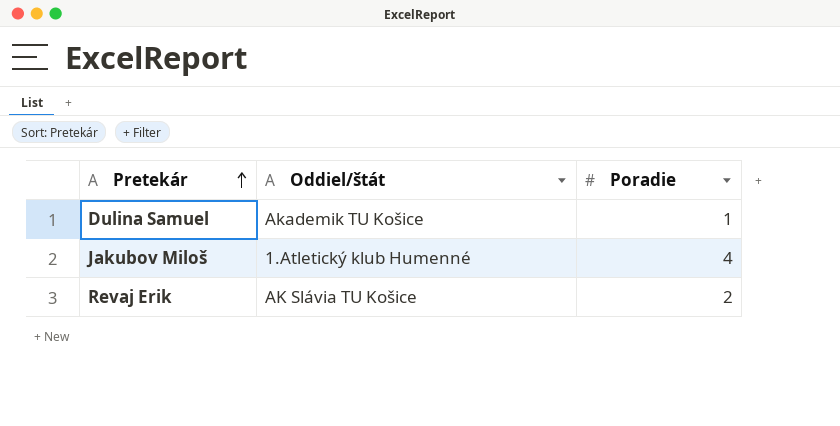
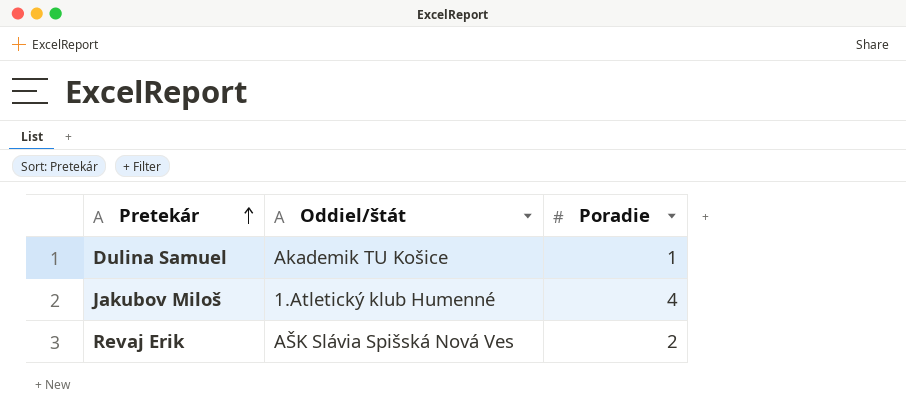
Revaj Erik | Oddiel/štát: AK Slávia TU Košice -> AŠK Slávia Spišská Nová Ves

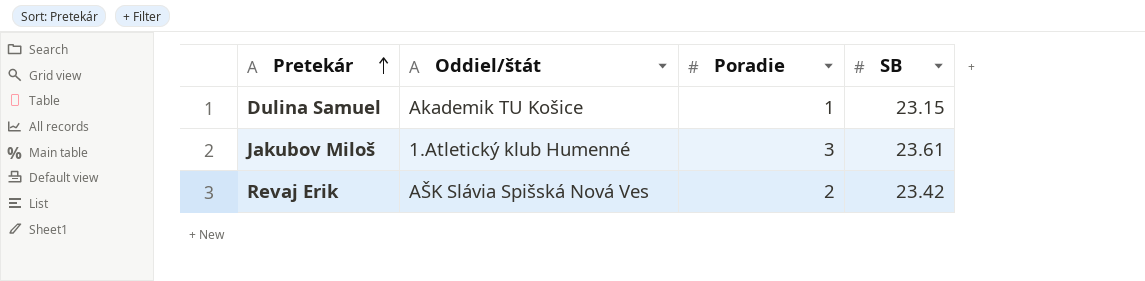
column SB | position: none -> 4
Jakubov Miloš | Poradie: 4 -> 3

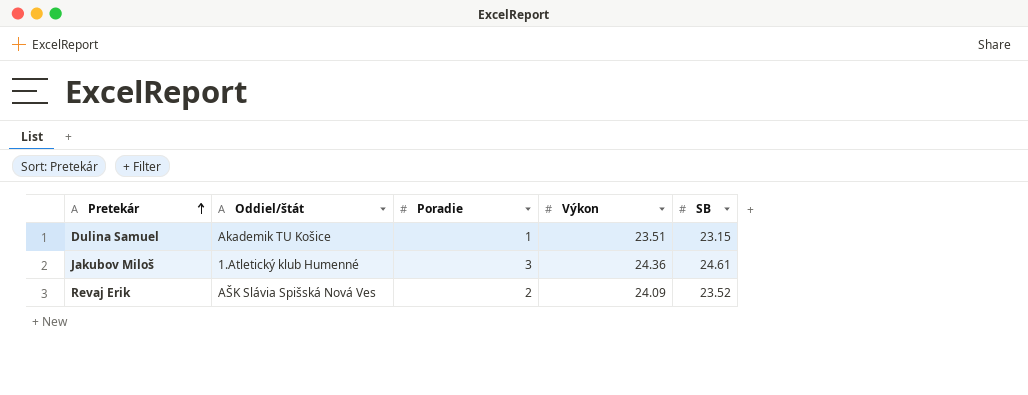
column Výkon | position: none -> 4
Jakubov Miloš | SB: 23.61 -> 24.61
Revaj Erik | SB: 23.42 -> 23.52

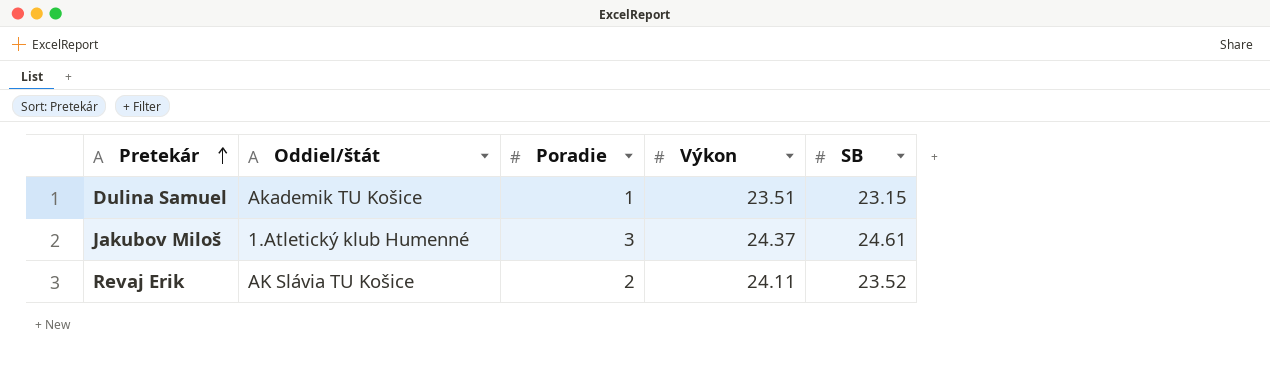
Jakubov Miloš | Výkon: 24.36 -> 24.37
Revaj Erik | Oddiel/štát: AŠK Slávia Spišská Nová Ves -> AK Slávia TU Košice
Revaj Erik | Výkon: 24.09 -> 24.11

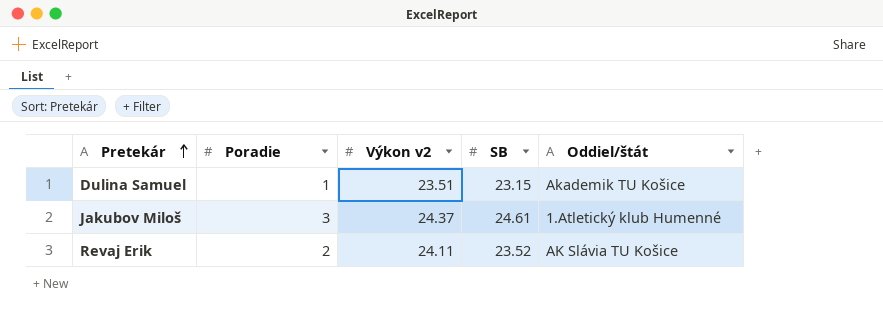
column name: Výkon -> Výkon v2
column Oddiel/štát | position: 2 -> 5

